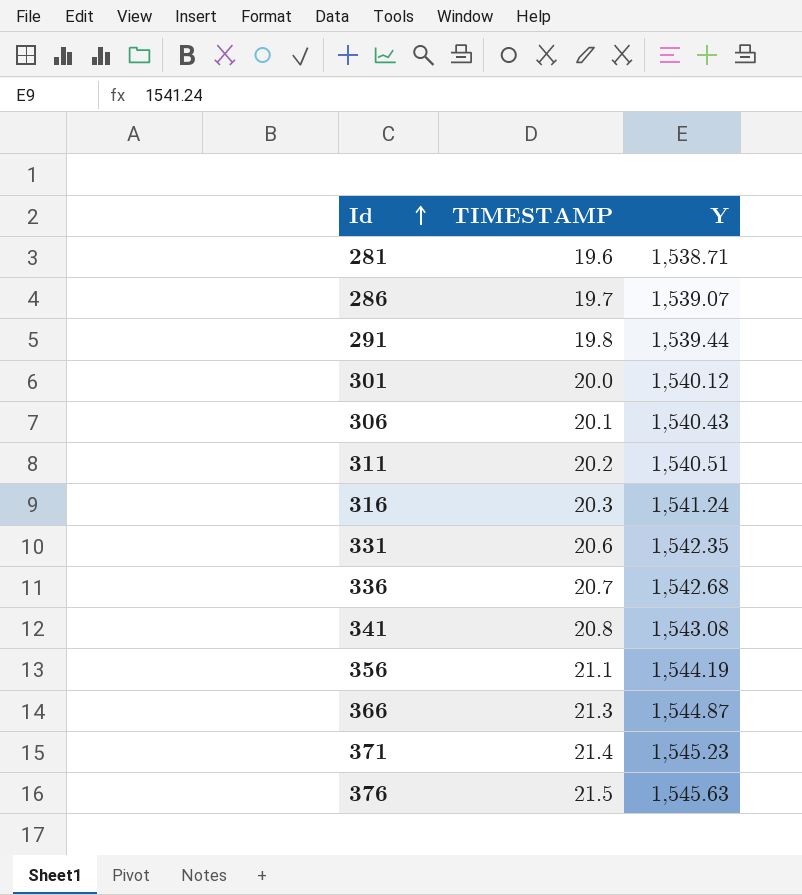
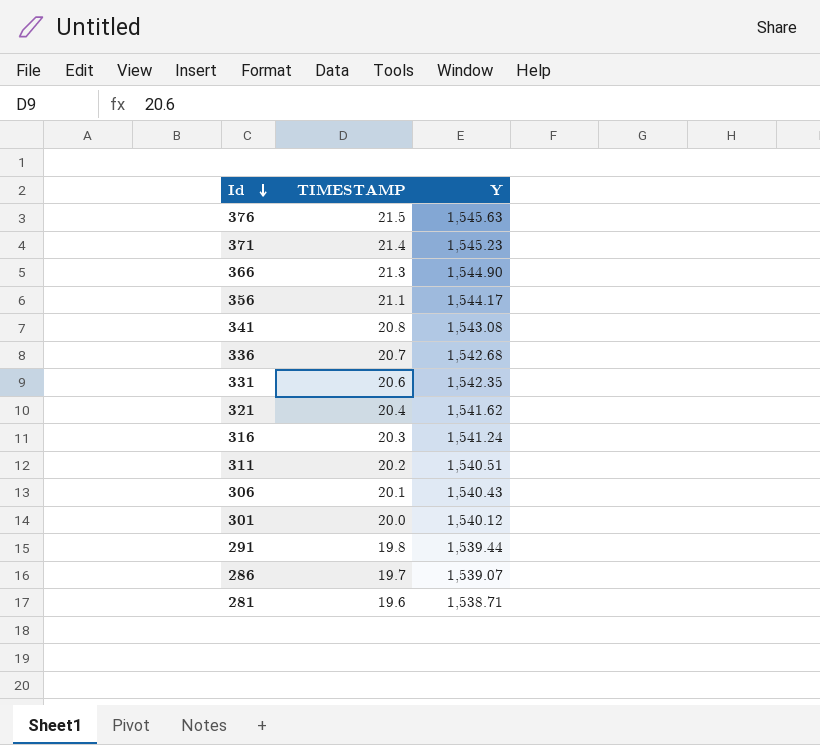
row order: Id ascending -> Id descending
366 | Y: 1,544.87 -> 1,544.90
356 | Y: 1,544.19 -> 1,544.17
row 321: none -> 20.4 | 1,541.62

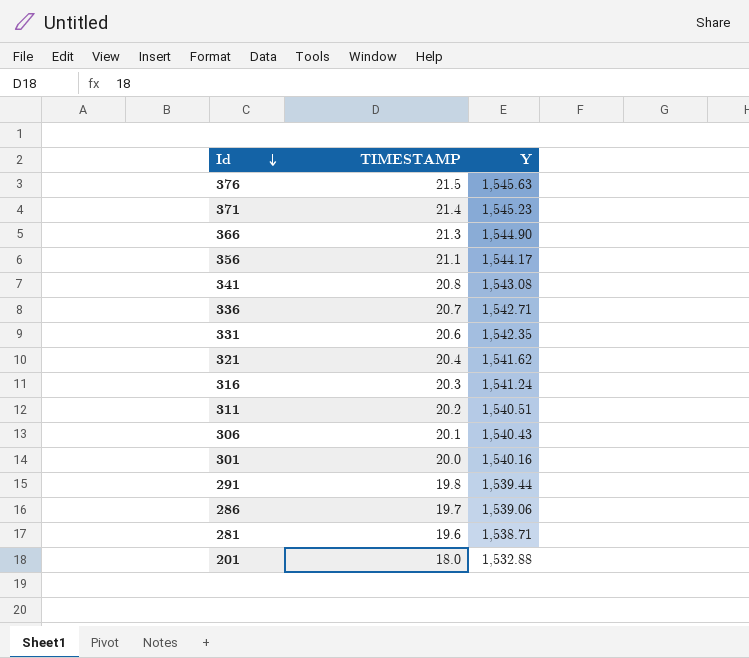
336 | Y: 1,542.68 -> 1,542.71
301 | Y: 1,540.12 -> 1,540.16
286 | Y: 1,539.07 -> 1,539.06
row 201: none -> 18.0 | 1,532.88

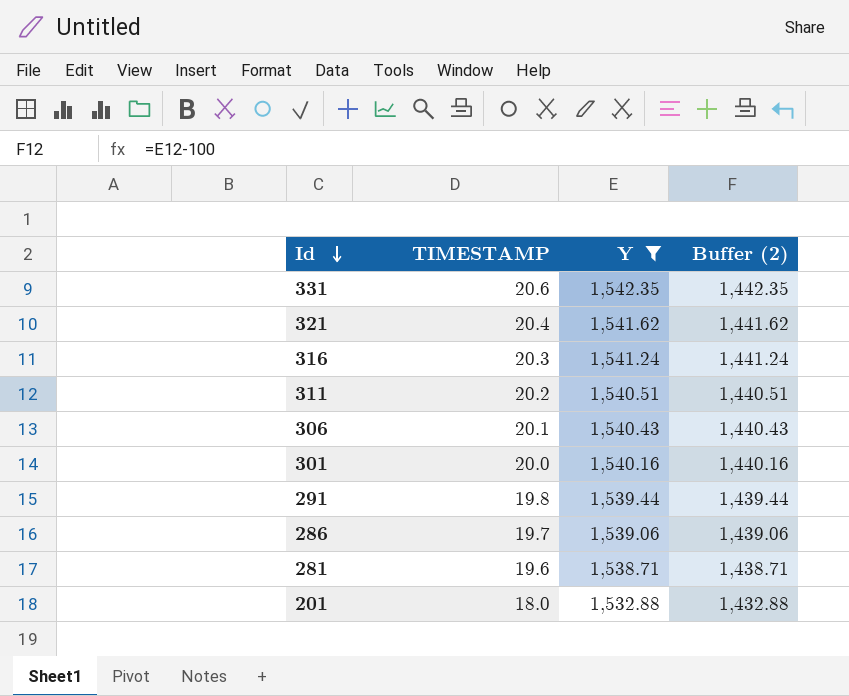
filter: none -> Y <= 1,542.35
column Buffer (2) | formula: none -> [Y] - 100

